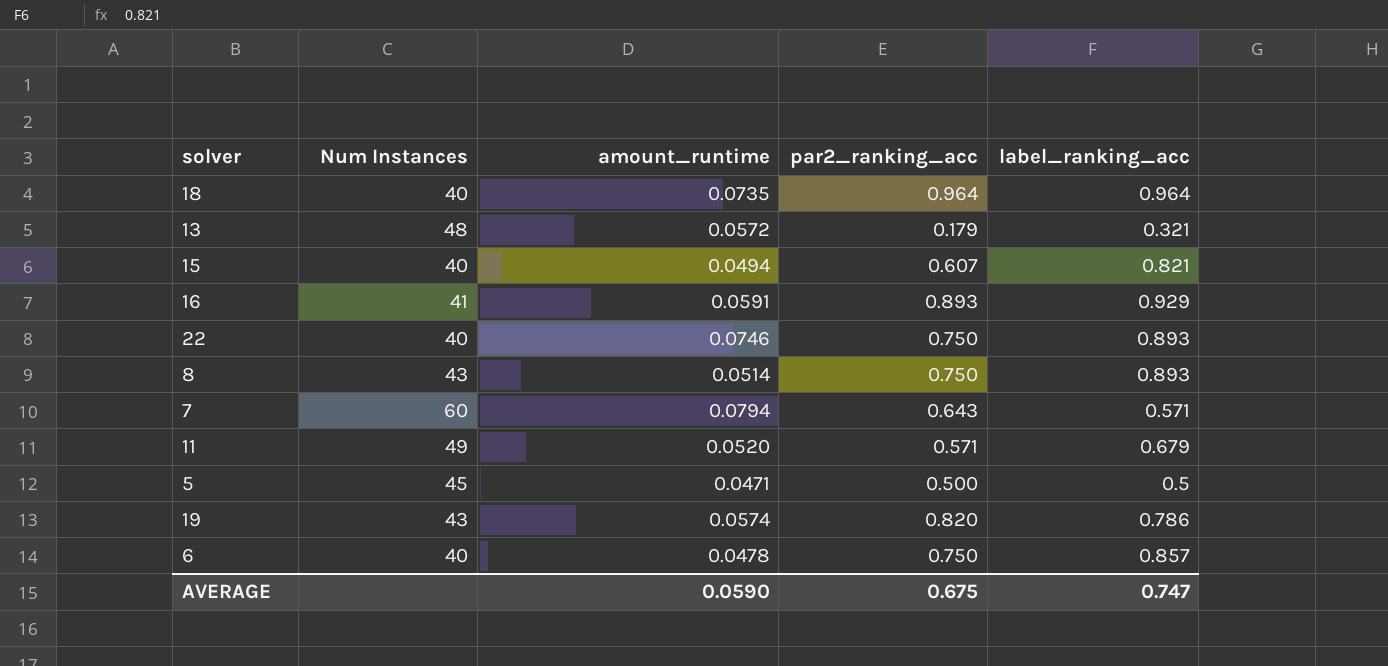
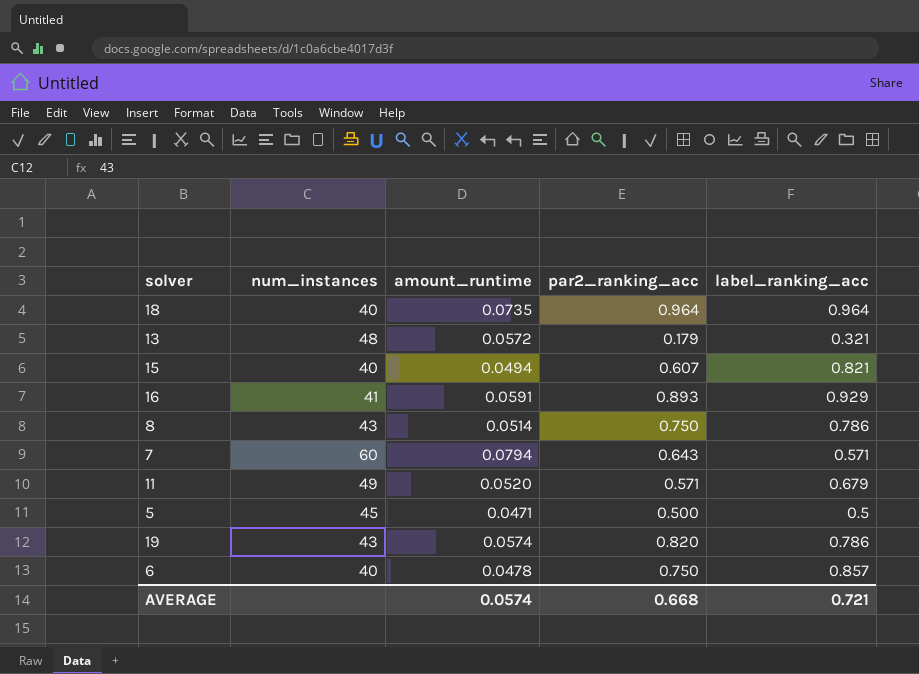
column name: Num Instances -> num_instances
row 22: 40 | 0.0746 | 0.750 | 0.893 -> none
8 | label_ranking_acc: 0.893 -> 0.786
AVERAGE | amount_runtime: 0.0590 -> 0.0574
AVERAGE | par2_ranking_acc: 0.675 -> 0.668
AVERAGE | label_ranking_acc: 0.747 -> 0.721

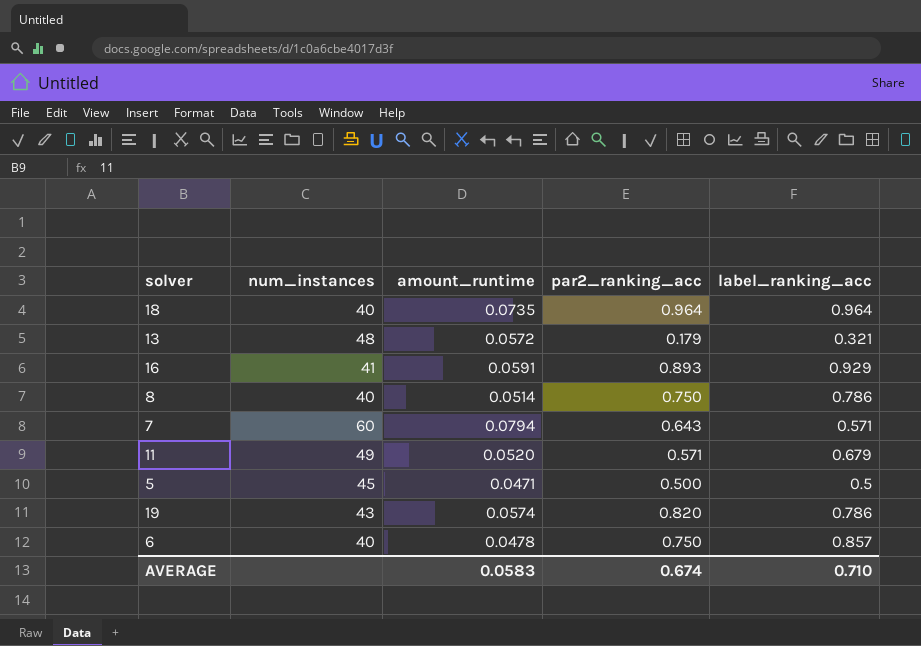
row 15: 40 | 0.0494 | 0.607 | 0.821 -> none
8 | num_instances: 43 -> 40
AVERAGE | amount_runtime: 0.0574 -> 0.0583
AVERAGE | par2_ranking_acc: 0.668 -> 0.674
AVERAGE | label_ranking_acc: 0.721 -> 0.710

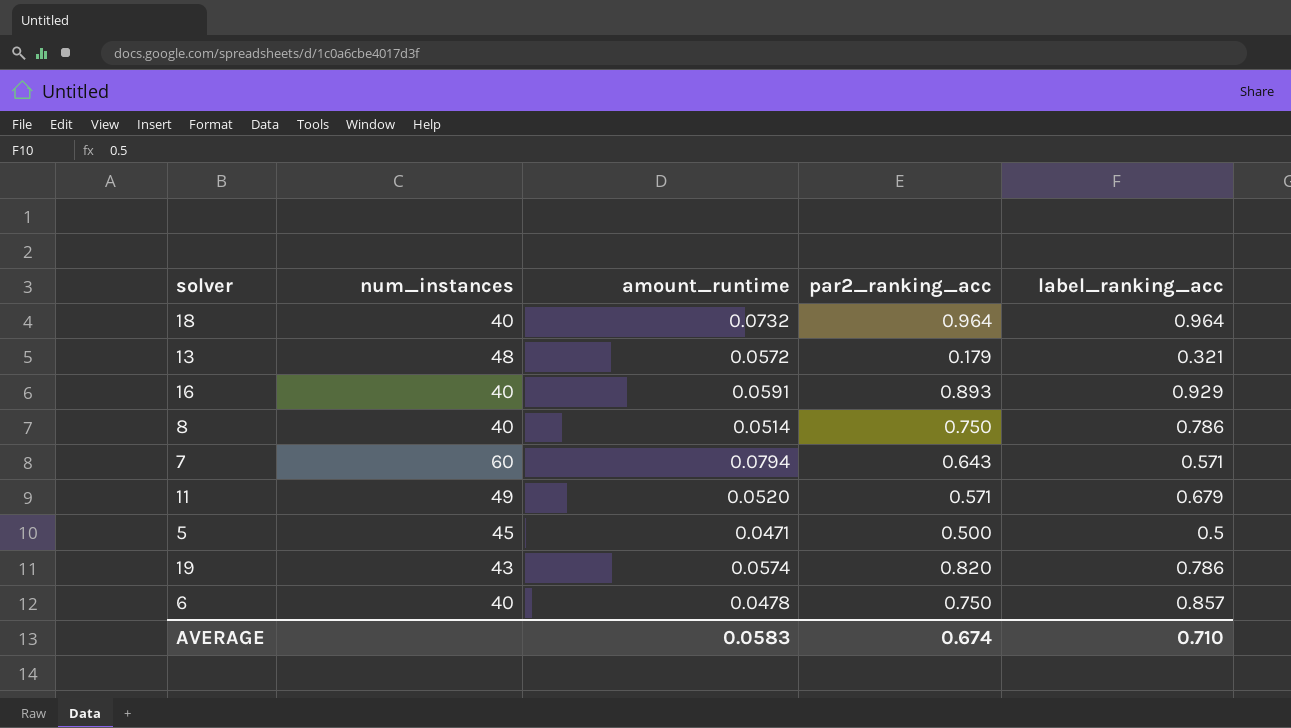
18 | amount_runtime: 0.0735 -> 0.0732
16 | num_instances: 41 -> 40

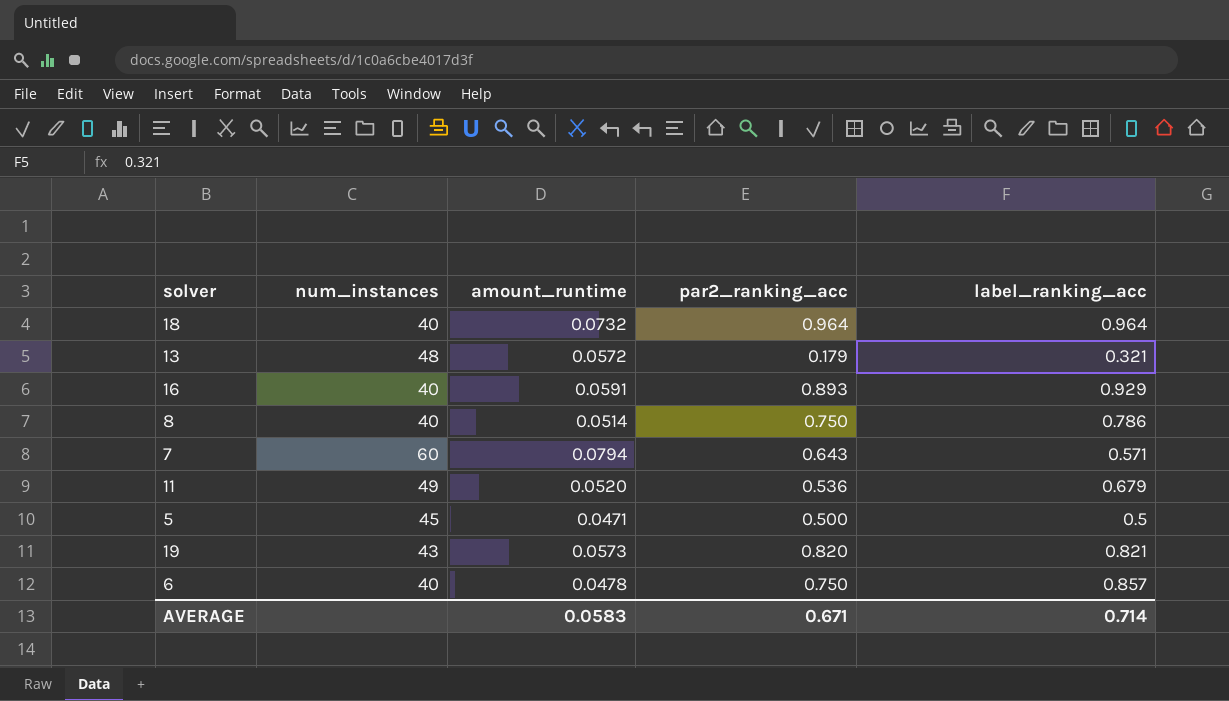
11 | par2_ranking_acc: 0.571 -> 0.536
19 | amount_runtime: 0.0574 -> 0.0573
19 | label_ranking_acc: 0.786 -> 0.821
AVERAGE | par2_ranking_acc: 0.674 -> 0.671
AVERAGE | label_ranking_acc: 0.710 -> 0.714

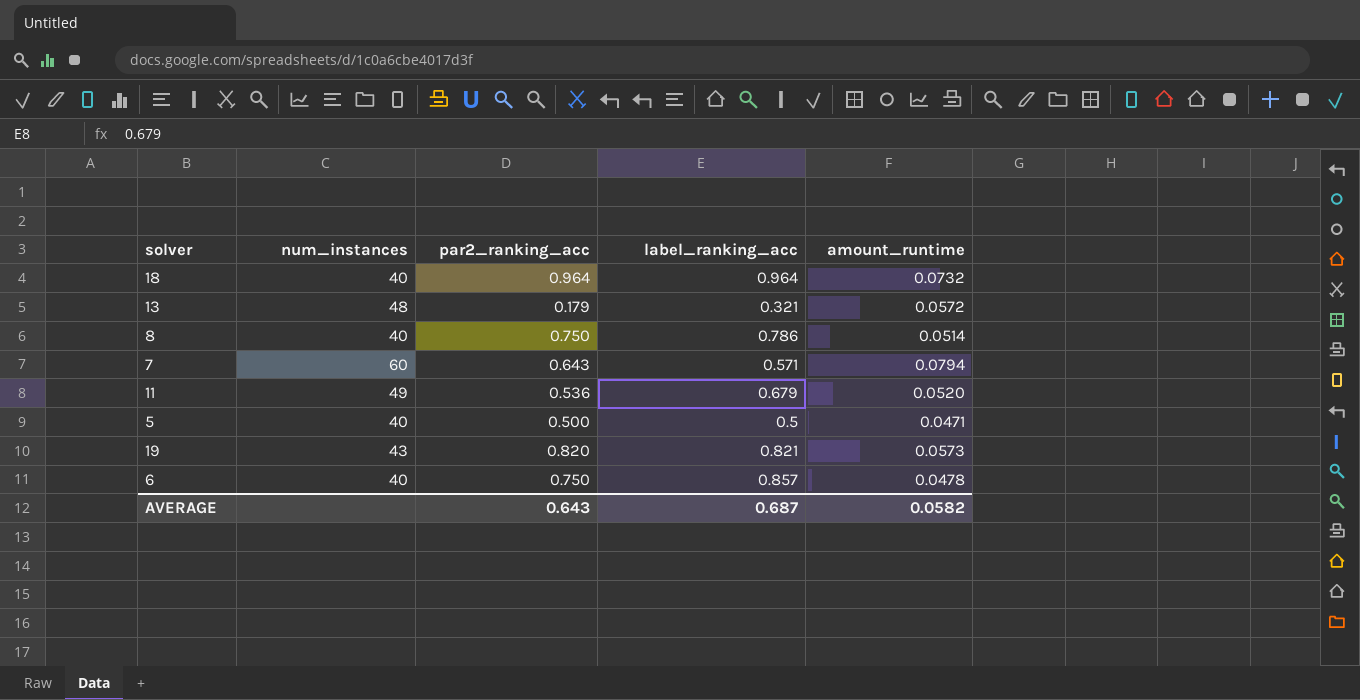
column amount_runtime | position: 3 -> 5
row 16: 40 | 0.0591 | 0.893 | 0.929 -> none
5 | num_instances: 45 -> 40
AVERAGE | par2_ranking_acc: 0.671 -> 0.643
AVERAGE | label_ranking_acc: 0.714 -> 0.687
AVERAGE | amount_runtime: 0.0583 -> 0.0582

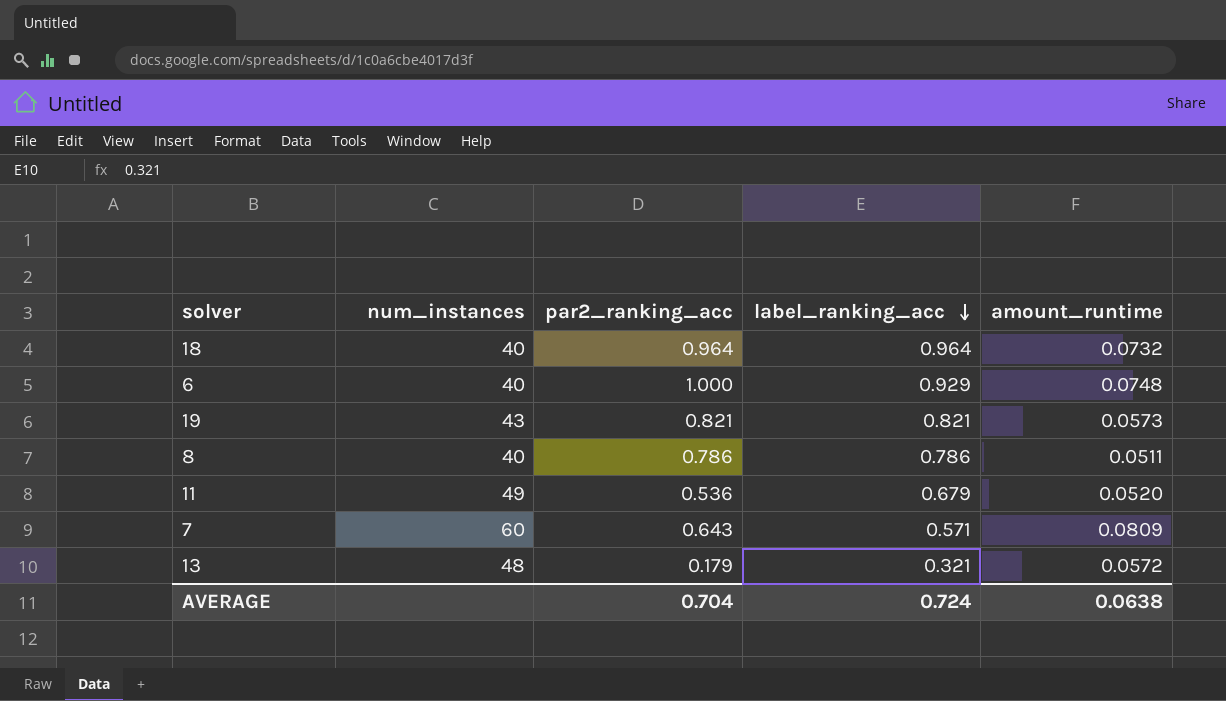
row order: none -> label_ranking_acc descending
row 5: 40 | 0.500 | 0.5 | 0.0471 -> none
6 | par2_ranking_acc: 0.750 -> 1.000
6 | label_ranking_acc: 0.857 -> 0.929
6 | amount_runtime: 0.0478 -> 0.0748
19 | par2_ranking_acc: 0.820 -> 0.821
8 | par2_ranking_acc: 0.750 -> 0.786
8 | amount_runtime: 0.0514 -> 0.0511
7 | amount_runtime: 0.0794 -> 0.0809
AVERAGE | par2_ranking_acc: 0.643 -> 0.704
AVERAGE | label_ranking_acc: 0.687 -> 0.724
AVERAGE | amount_runtime: 0.0582 -> 0.0638

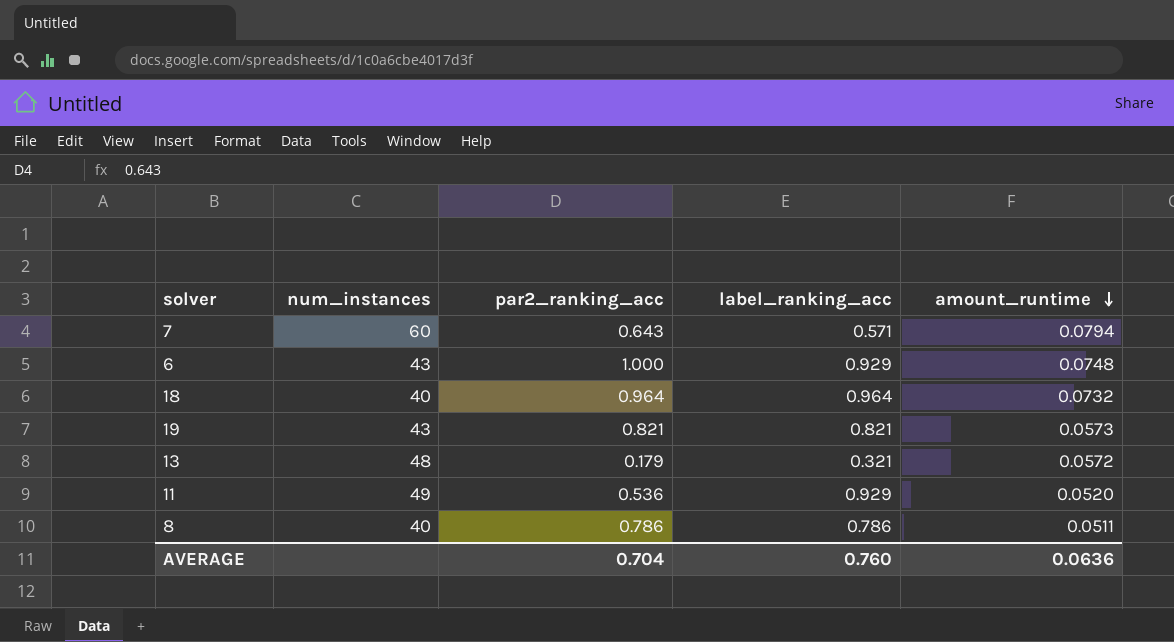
row order: label_ranking_acc descending -> amount_runtime descending
7 | amount_runtime: 0.0809 -> 0.0794
6 | num_instances: 40 -> 43
11 | label_ranking_acc: 0.679 -> 0.929
AVERAGE | label_ranking_acc: 0.724 -> 0.760
AVERAGE | amount_runtime: 0.0638 -> 0.0636

